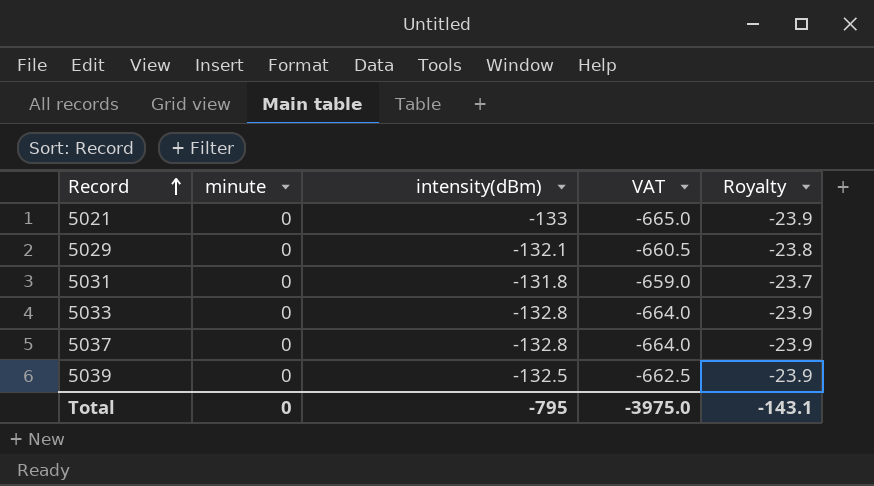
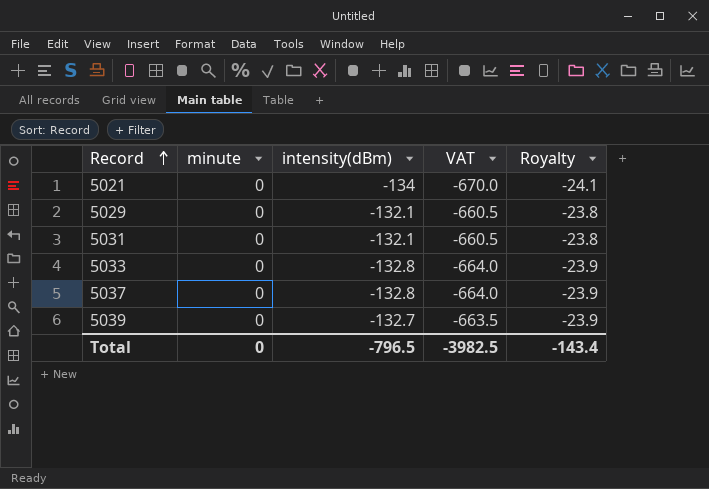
5021 | intensity(dBm): -133 -> -134
5021 | VAT: -665.0 -> -670.0
5021 | Royalty: -23.9 -> -24.1
5031 | intensity(dBm): -131.8 -> -132.1
5031 | VAT: -659.0 -> -660.5
5031 | Royalty: -23.7 -> -23.8
5039 | intensity(dBm): -132.5 -> -132.7
5039 | VAT: -662.5 -> -663.5
Total | intensity(dBm): -795 -> -796.5
Total | VAT: -3975.0 -> -3982.5
Total | Royalty: -143.1 -> -143.4

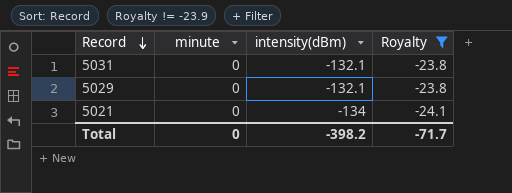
filter: none -> Royalty != -23.9
row order: Record ascending -> Record descending
column VAT | formula: [intensity(dBm)] * 5 -> none
Total | intensity(dBm): -796.5 -> -398.2
Total | Royalty: -143.4 -> -71.7

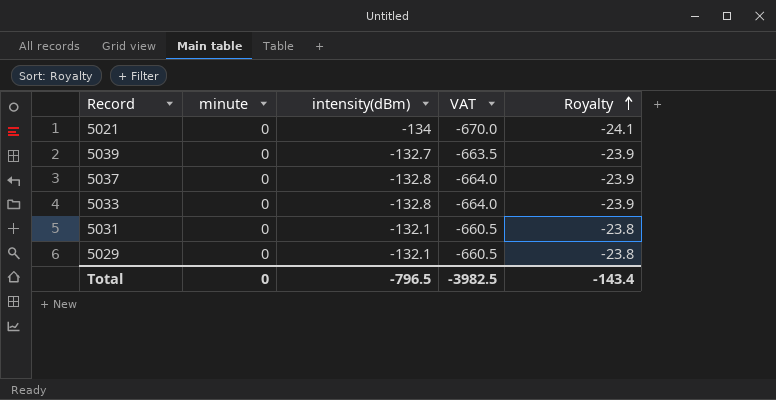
filter: Royalty != -23.9 -> none
row order: Record descending -> Royalty ascending
column VAT | formula: none -> [intensity(dBm)] * 5
Total | intensity(dBm): -398.2 -> -796.5
Total | Royalty: -71.7 -> -143.4

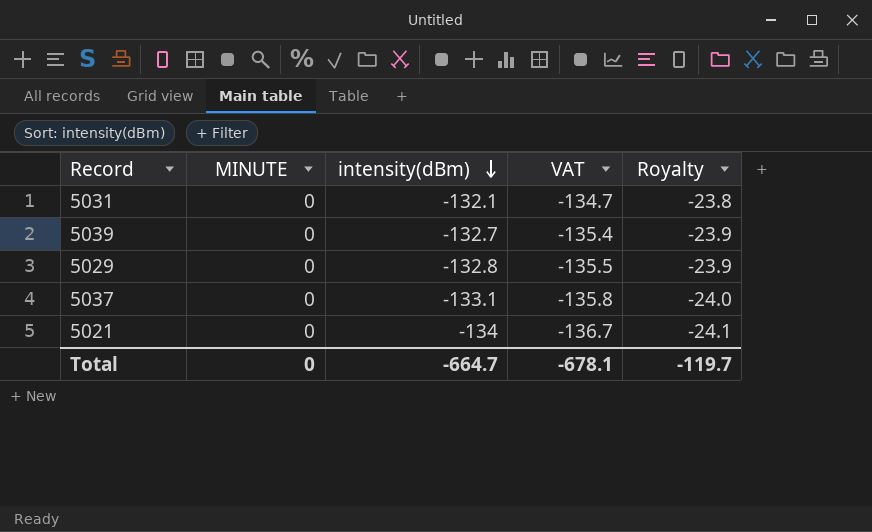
row order: Royalty ascending -> intensity(dBm) descending
column name: minute -> MINUTE
column VAT | formula: [intensity(dBm)] * 5 -> [intensity(dBm)] * 1.02
row 5033: 0 | -132.8 | -664.0 | -23.9 -> none
5029 | intensity(dBm): -132.1 -> -132.8
5029 | Royalty: -23.8 -> -23.9
5037 | intensity(dBm): -132.8 -> -133.1
5037 | Royalty: -23.9 -> -24.0
Total | intensity(dBm): -796.5 -> -664.7
Total | VAT: -3982.5 -> -678.1
Total | Royalty: -143.4 -> -119.7

